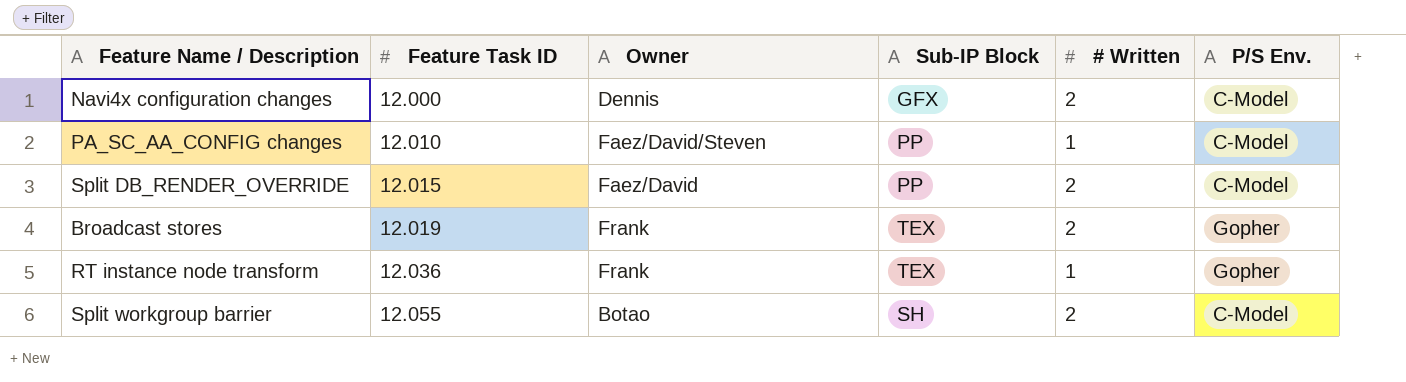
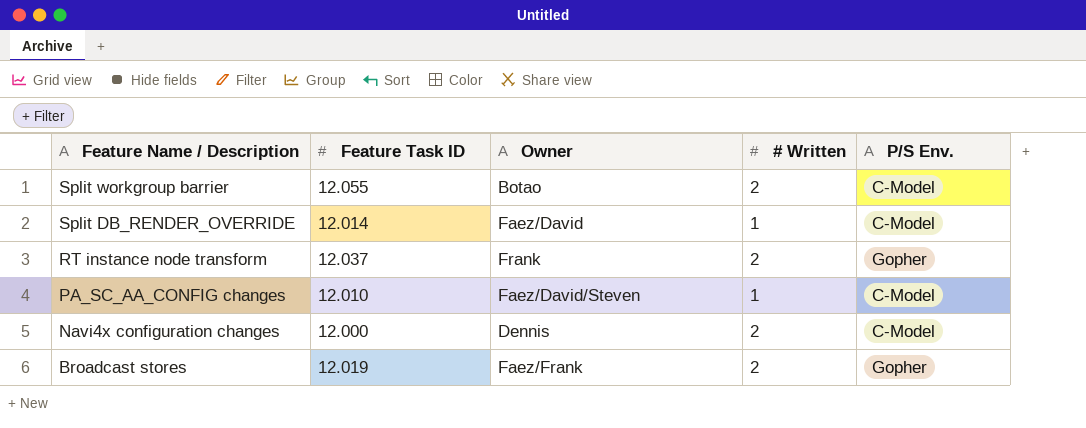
row order: Feature Task ID ascending -> Feature Name / Description descending
column Sub-IP Block | position: 4 -> none
Split DB_RENDER_OVERRIDE | Feature Task ID: 12.015 -> 12.014
Split DB_RENDER_OVERRIDE | # Written: 2 -> 1
RT instance node transform | Feature Task ID: 12.036 -> 12.037
RT instance node transform | # Written: 1 -> 2
Broadcast stores | Owner: Frank -> Faez/Frank

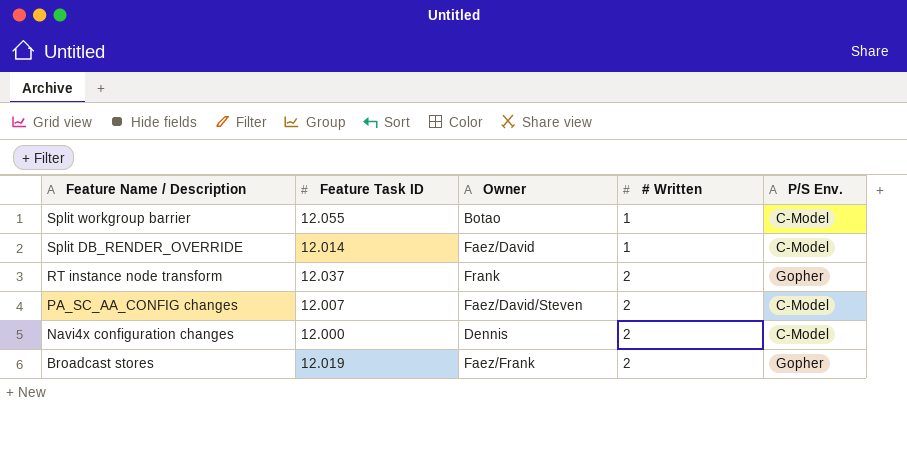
Split workgroup barrier | # Written: 2 -> 1
PA_SC_AA_CONFIG changes | Feature Task ID: 12.010 -> 12.007
PA_SC_AA_CONFIG changes | # Written: 1 -> 2

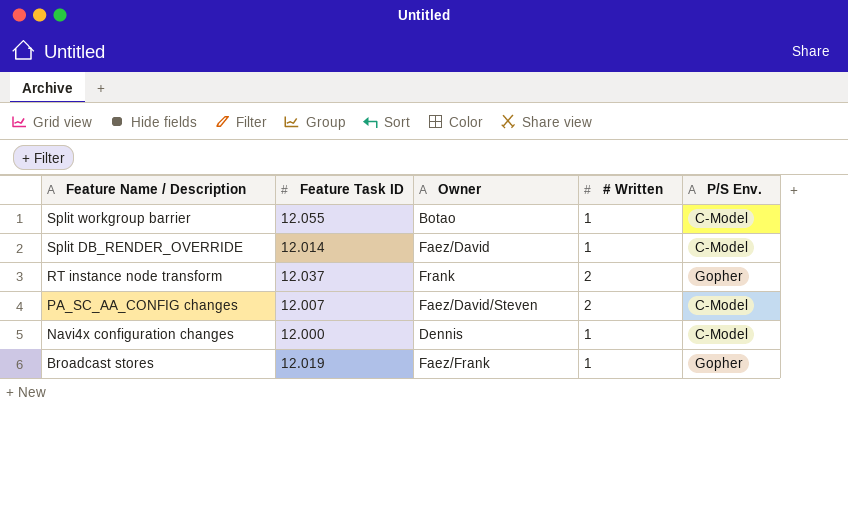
Navi4x configuration changes | # Written: 2 -> 1
Broadcast stores | # Written: 2 -> 1

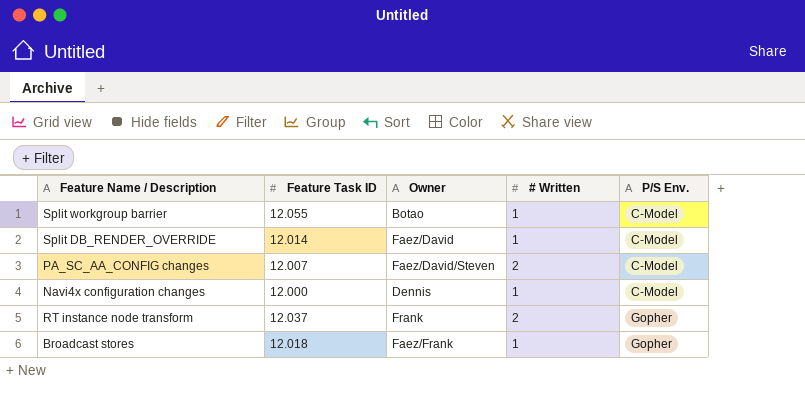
row order: Feature Name / Description descending -> P/S Env. ascending
Broadcast stores | Feature Task ID: 12.019 -> 12.018

